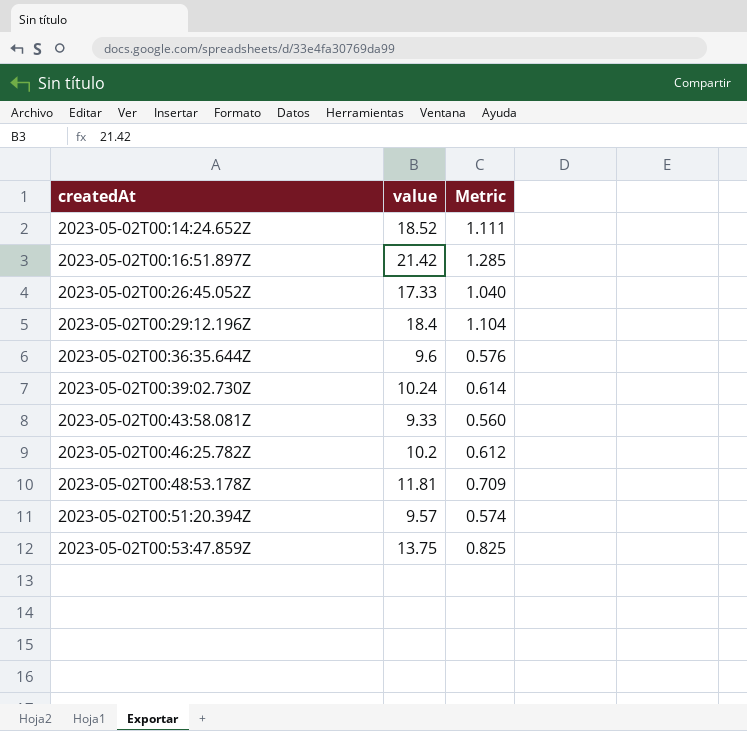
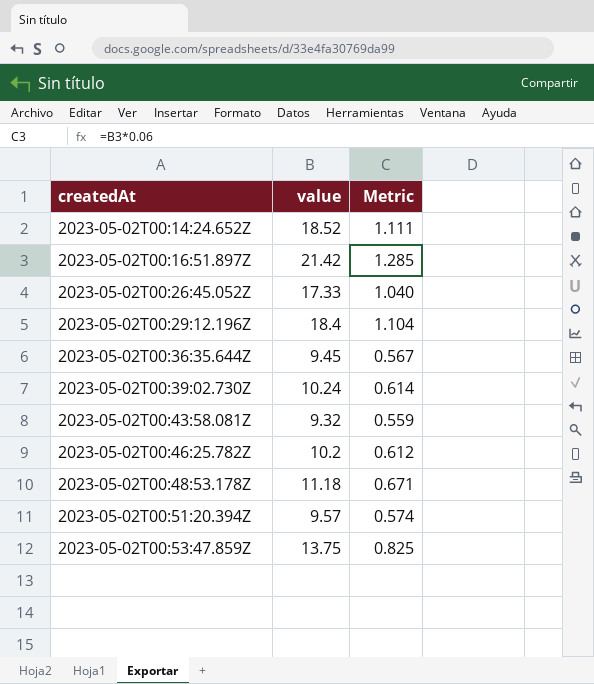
2023-05-02T00:36:35.644Z | value: 9.6 -> 9.45
2023-05-02T00:36:35.644Z | Metric: 0.576 -> 0.567
2023-05-02T00:43:58.081Z | value: 9.33 -> 9.32
2023-05-02T00:43:58.081Z | Metric: 0.560 -> 0.559
2023-05-02T00:48:53.178Z | value: 11.81 -> 11.18
2023-05-02T00:48:53.178Z | Metric: 0.709 -> 0.671

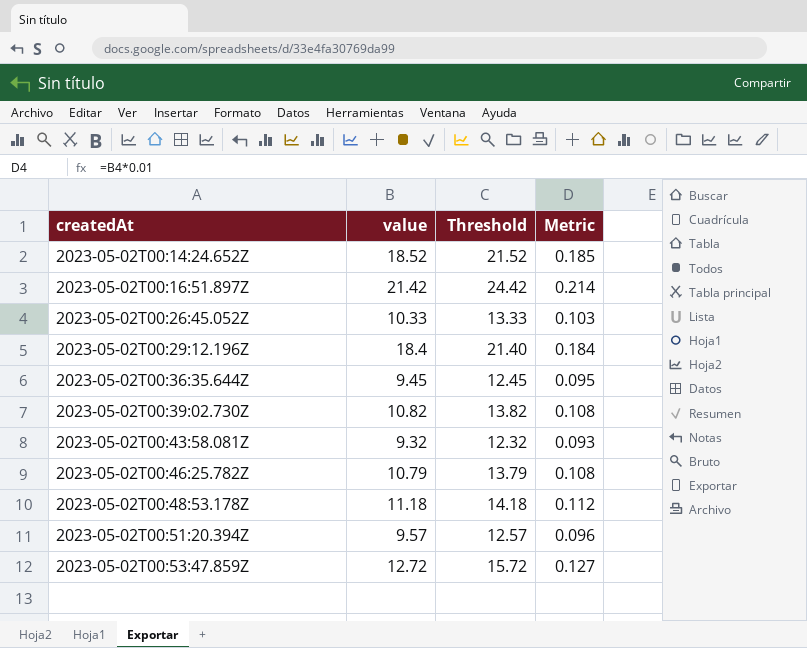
column Threshold | formula: none -> [value] + 3
column Metric | formula: [value] * 0.06 -> [value] * 0.01
2023-05-02T00:26:45.052Z | value: 17.33 -> 10.33
2023-05-02T00:39:02.730Z | value: 10.24 -> 10.82
2023-05-02T00:46:25.782Z | value: 10.2 -> 10.79
2023-05-02T00:53:47.859Z | value: 13.75 -> 12.72

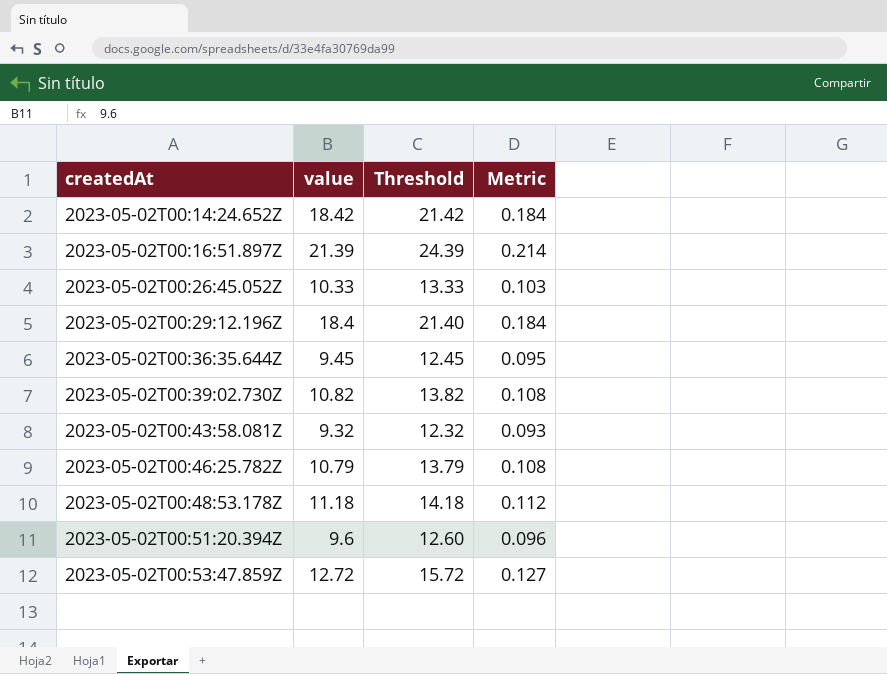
2023-05-02T00:14:24.652Z | value: 18.52 -> 18.42
2023-05-02T00:14:24.652Z | Threshold: 21.52 -> 21.42
2023-05-02T00:14:24.652Z | Metric: 0.185 -> 0.184
2023-05-02T00:16:51.897Z | value: 21.42 -> 21.39
2023-05-02T00:16:51.897Z | Threshold: 24.42 -> 24.39
2023-05-02T00:51:20.394Z | value: 9.57 -> 9.6
2023-05-02T00:51:20.394Z | Threshold: 12.57 -> 12.60

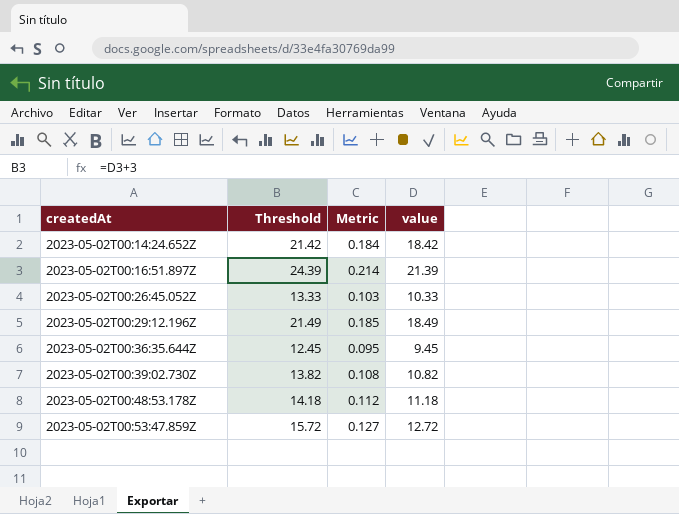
column value | position: 2 -> 4
row 2023-05-02T00:43:58.081Z: 9.32 | 12.32 | 0.093 -> none
row 2023-05-02T00:46:25.782Z: 10.79 | 13.79 | 0.108 -> none
row 2023-05-02T00:51:20.394Z: 9.6 | 12.60 | 0.096 -> none
2023-05-02T00:29:12.196Z | Threshold: 21.40 -> 21.49
2023-05-02T00:29:12.196Z | Metric: 0.184 -> 0.185
2023-05-02T00:29:12.196Z | value: 18.4 -> 18.49

